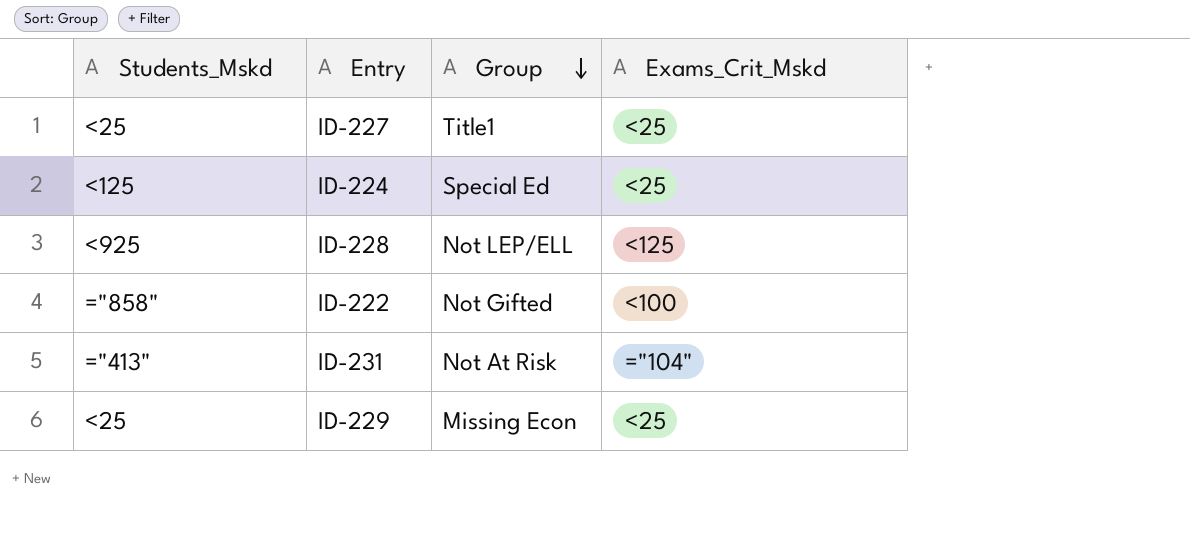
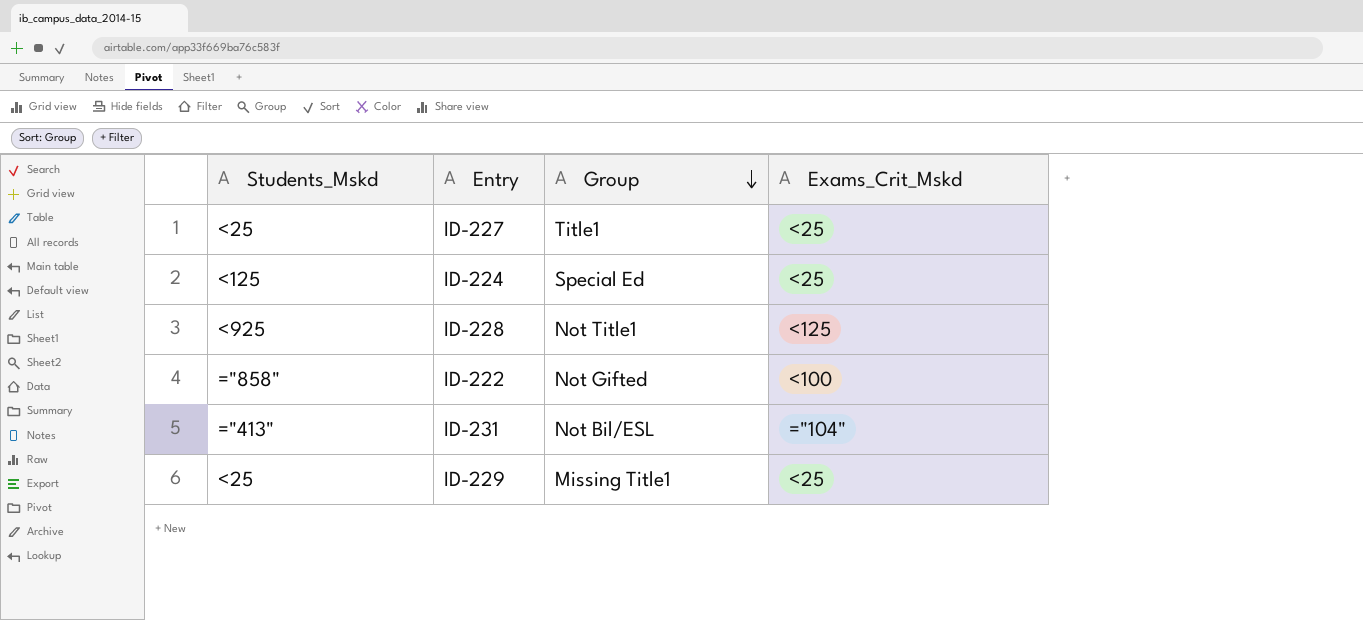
ID-228 | Group: Not LEP/ELL -> Not Title1
ID-231 | Group: Not At Risk -> Not Bil/ESL
ID-229 | Group: Missing Econ -> Missing Title1

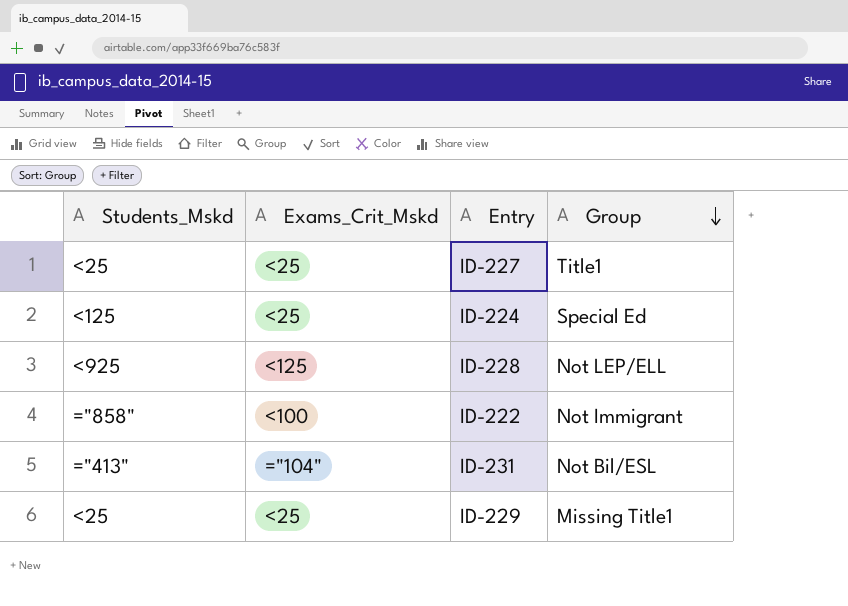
column Exams_Crit_Mskd | position: 4 -> 2
ID-228 | Group: Not Title1 -> Not LEP/ELL
ID-222 | Group: Not Gifted -> Not Immigrant

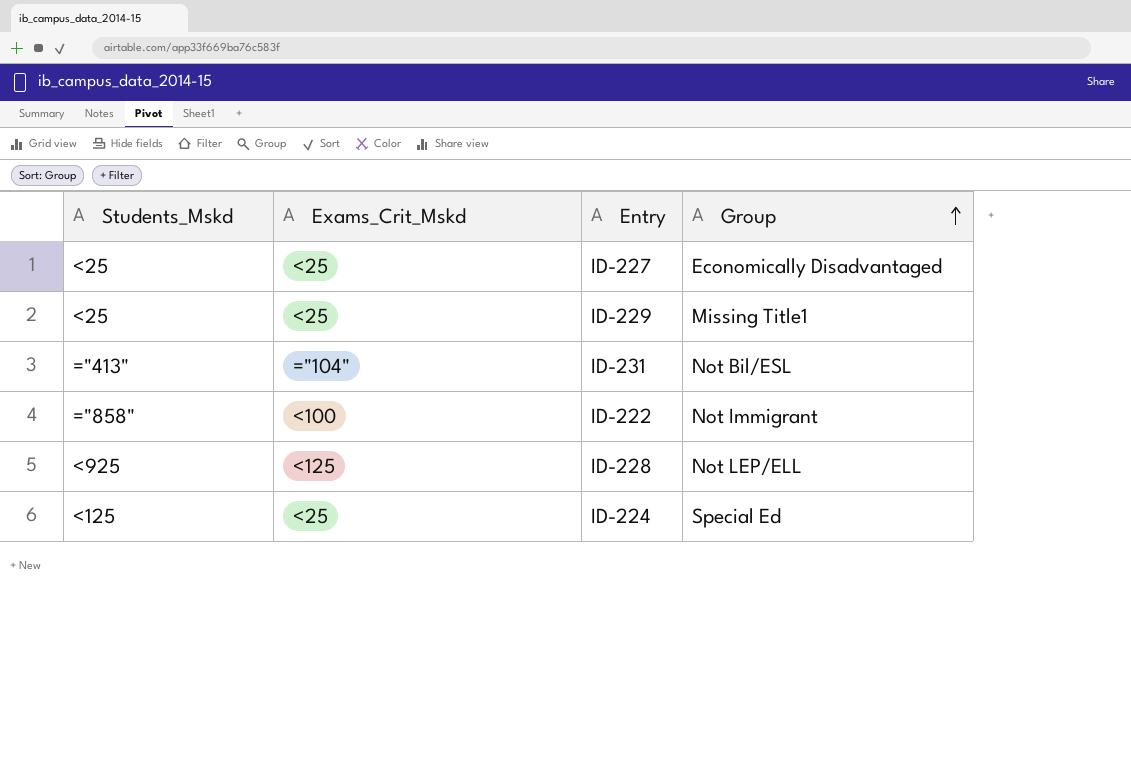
row order: Group descending -> Group ascending
ID-227 | Group: Title1 -> Economically Disadvantaged

